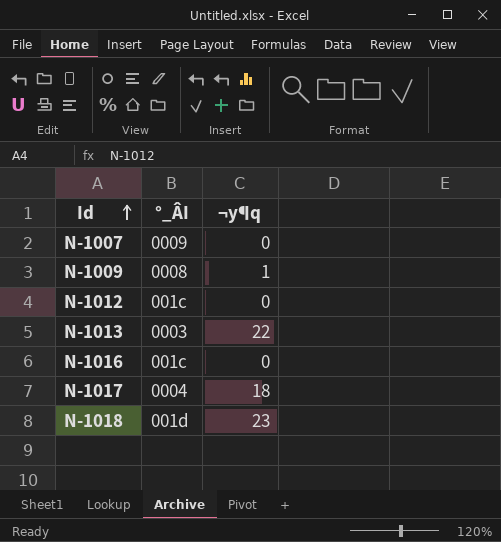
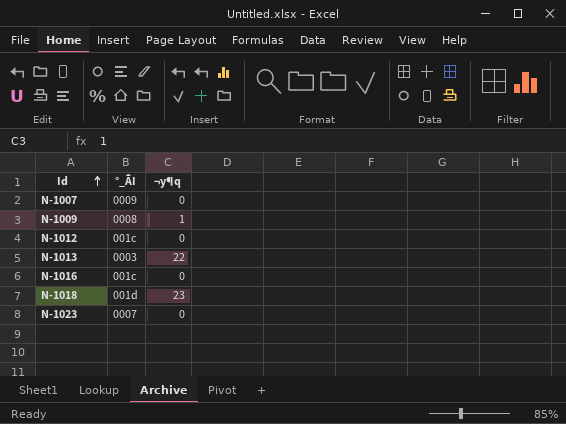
row N-1017: 0004 | 18 -> none
row N-1023: none -> 0007 | 0

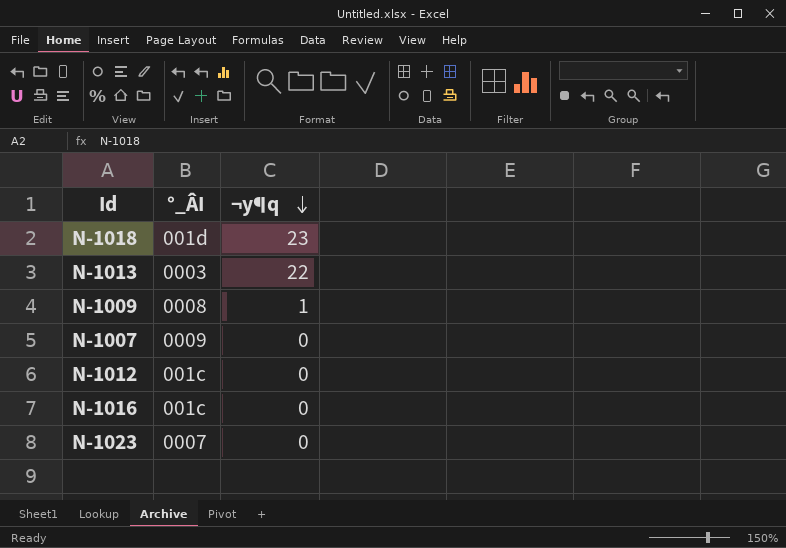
row order: Id ascending -> ¬y¶q descending

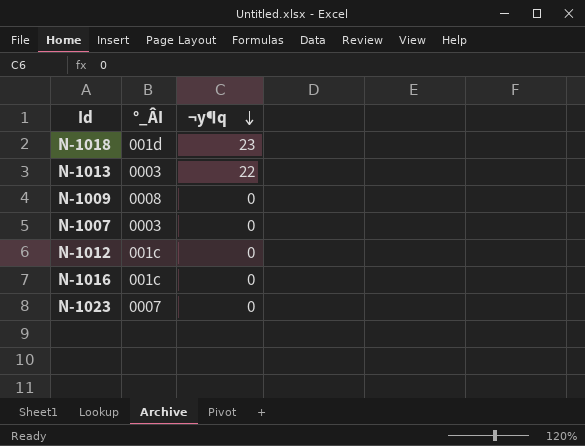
N-1009 | ¬y¶q: 1 -> 0
N-1007 | °_ÂI: 0009 -> 0003

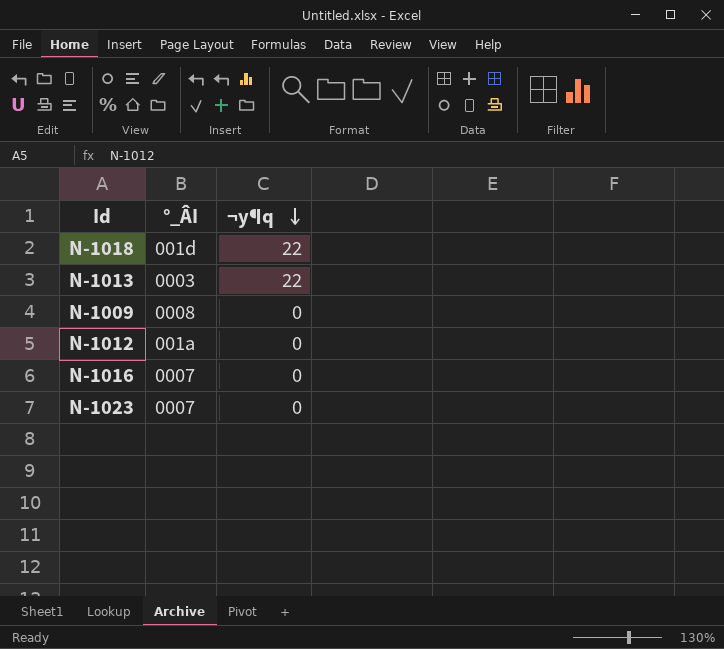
row N-1007: 0003 | 0 -> none
N-1018 | ¬y¶q: 23 -> 22
N-1012 | °_ÂI: 001c -> 001a
N-1016 | °_ÂI: 001c -> 0007

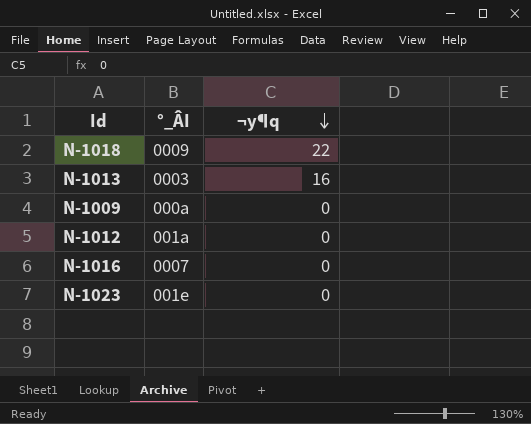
N-1018 | °_ÂI: 001d -> 0009
N-1013 | ¬y¶q: 22 -> 16
N-1009 | °_ÂI: 0008 -> 000a
N-1023 | °_ÂI: 0007 -> 001e

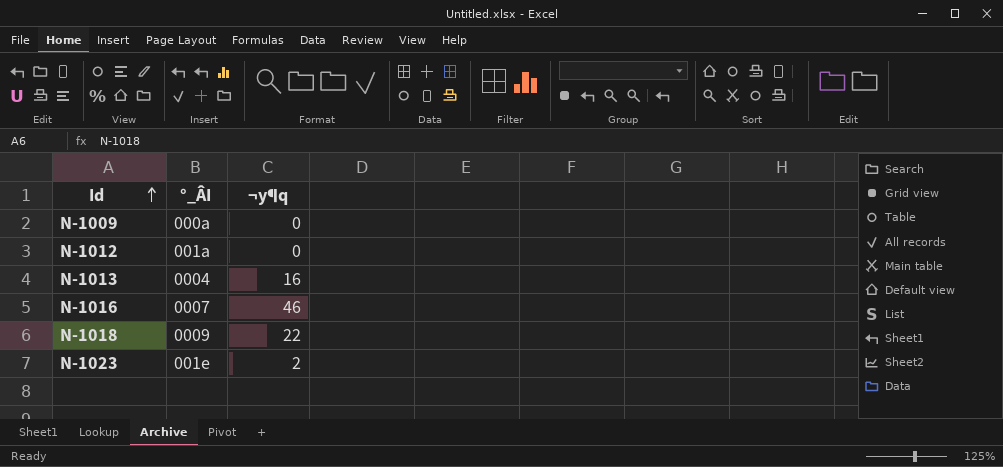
row order: ¬y¶q descending -> Id ascending
N-1013 | °_ÂI: 0003 -> 0004
N-1016 | ¬y¶q: 0 -> 46
N-1023 | ¬y¶q: 0 -> 2

